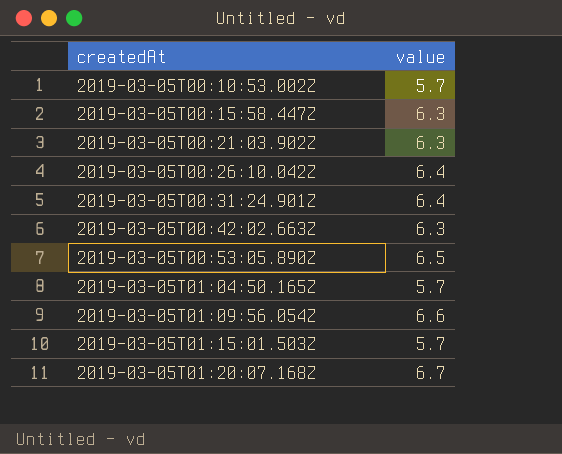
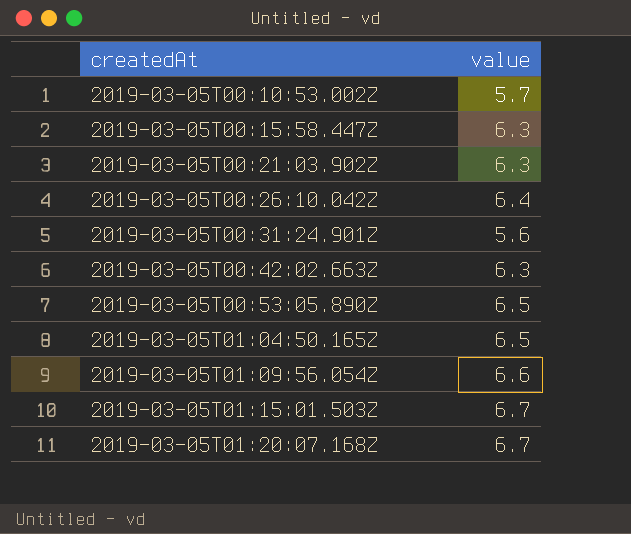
2019-03-05T00:31:24.901Z | value: 6.4 -> 5.6
2019-03-05T01:04:50.165Z | value: 5.7 -> 6.5
2019-03-05T01:15:01.503Z | value: 5.7 -> 6.7

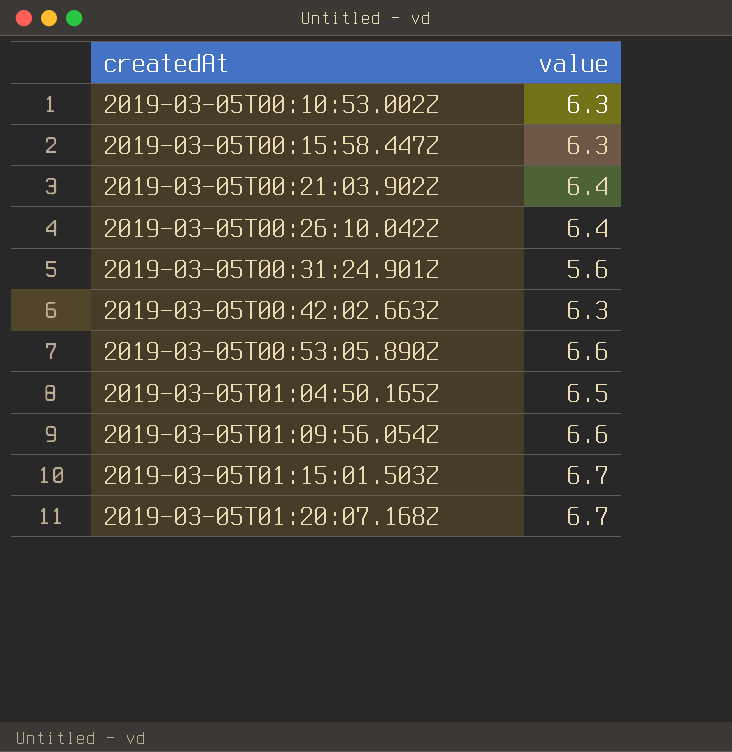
2019-03-05T00:10:53.002Z | value: 5.7 -> 6.3
2019-03-05T00:21:03.902Z | value: 6.3 -> 6.4
2019-03-05T00:53:05.890Z | value: 6.5 -> 6.6

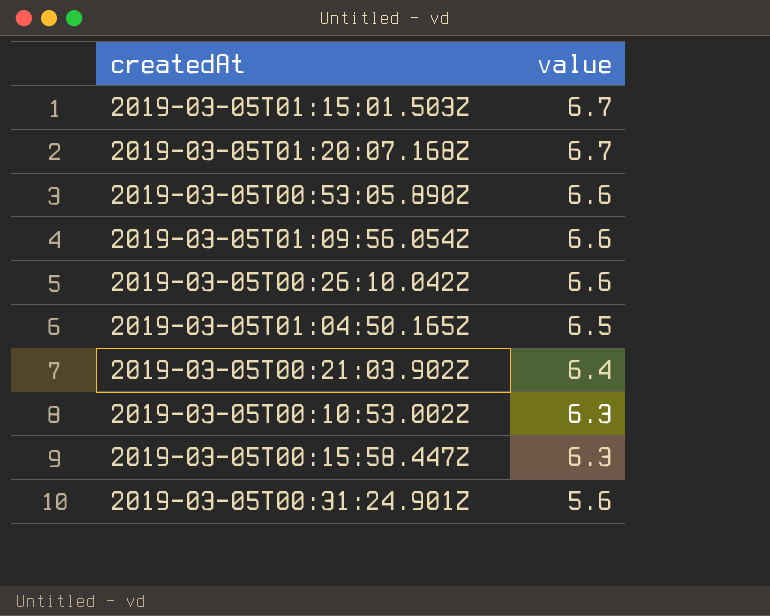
row order: createdAt ascending -> value descending
row 2019-03-05T00:42:02.663Z: 6.3 -> none
2019-03-05T00:26:10.042Z | value: 6.4 -> 6.6

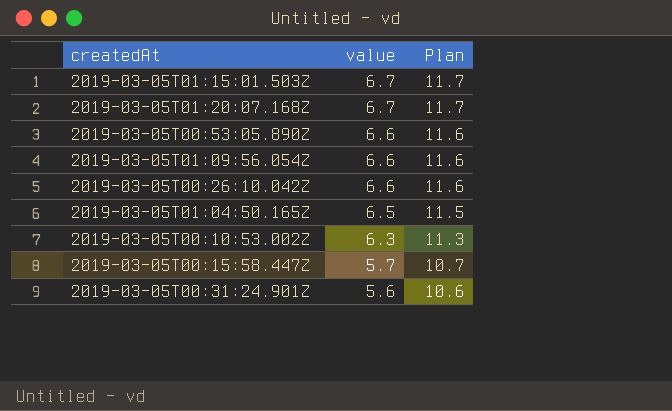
column Plan | formula: none -> [value] + 5
row 2019-03-05T00:21:03.902Z: 6.4 -> none
2019-03-05T00:15:58.447Z | value: 6.3 -> 5.7

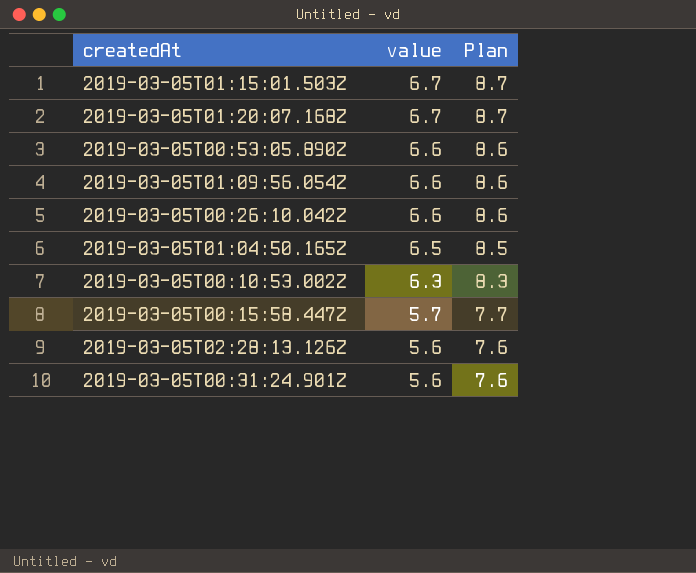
column Plan | formula: [value] + 5 -> [value] + 2
row 2019-03-05T02:28:13.126Z: none -> 5.6 | 7.6

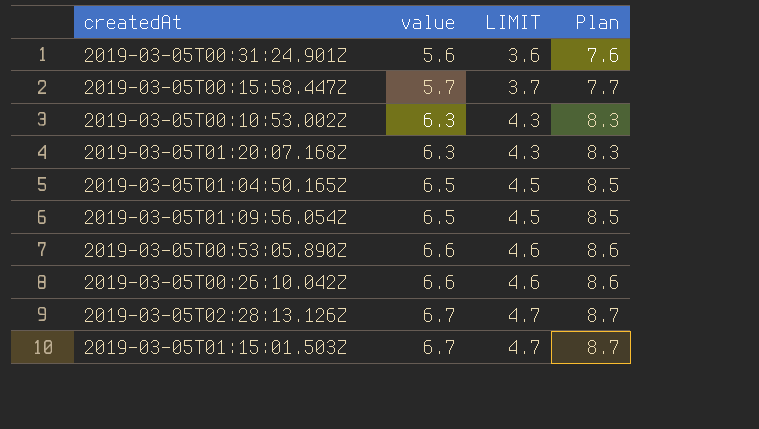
row order: value descending -> value ascending
column LIMIT | formula: none -> [value] - 2
2019-03-05T01:20:07.168Z | value: 6.7 -> 6.3
2019-03-05T01:20:07.168Z | Plan: 8.7 -> 8.3
2019-03-05T01:09:56.054Z | value: 6.6 -> 6.5
2019-03-05T01:09:56.054Z | Plan: 8.6 -> 8.5
2019-03-05T02:28:13.126Z | value: 5.6 -> 6.7
2019-03-05T02:28:13.126Z | Plan: 7.6 -> 8.7

